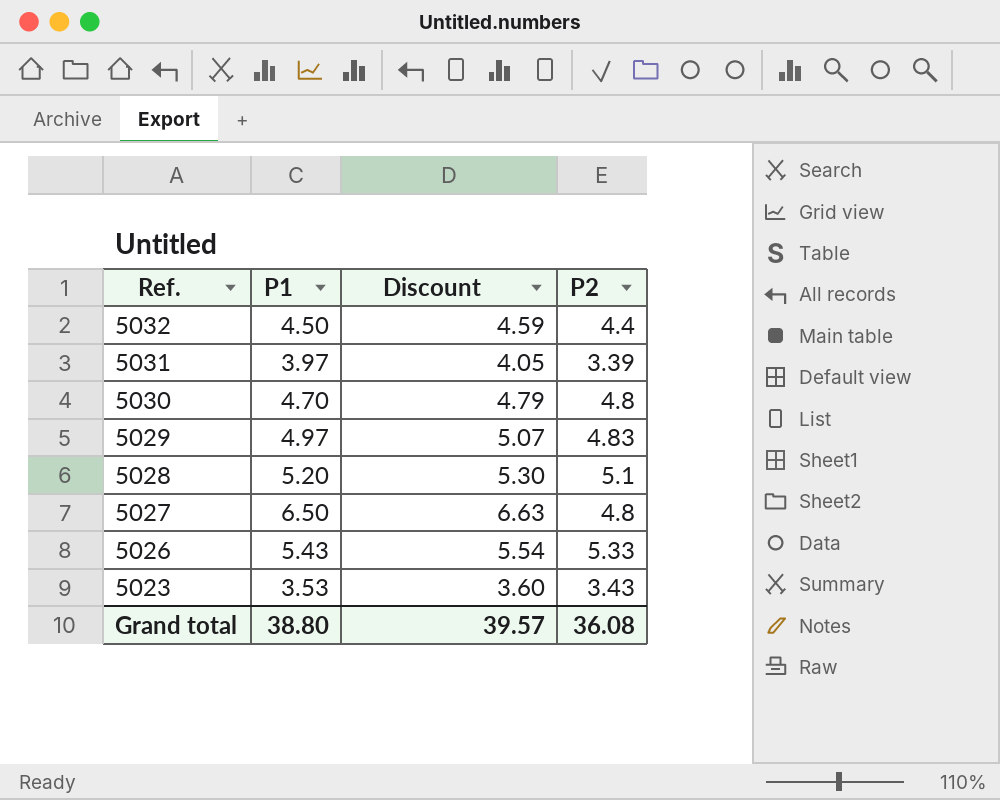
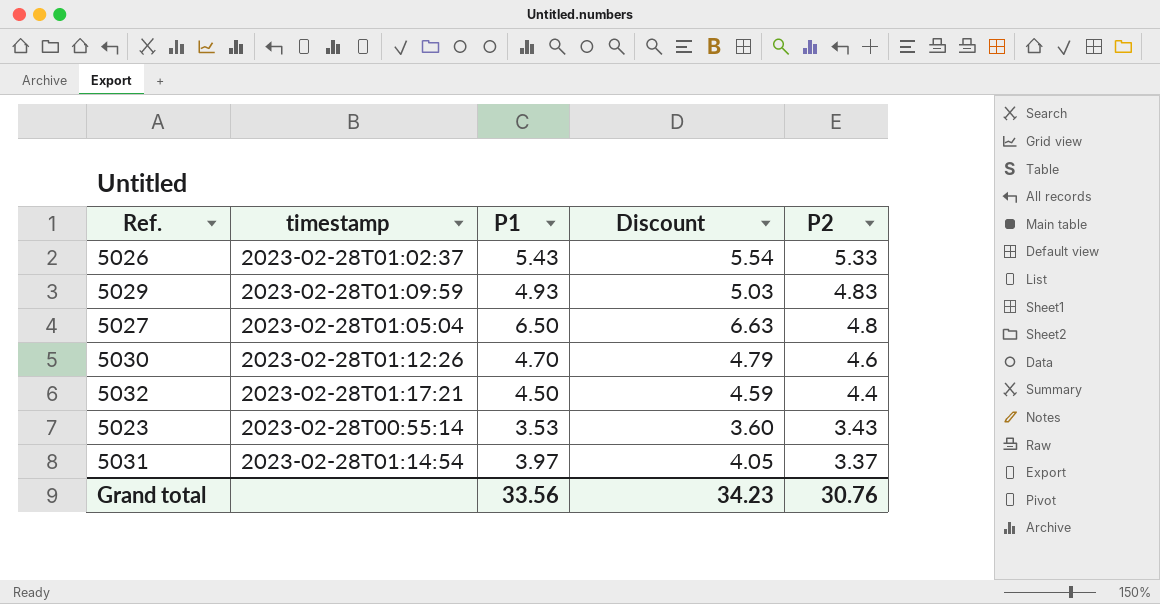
row order: Ref. descending -> P2 descending
column timestamp | position: none -> 2
row 5028: 5.20 | 5.30 | 5.1 -> none
5029 | P1: 4.97 -> 4.93
5029 | Discount: 5.07 -> 5.03
5030 | P2: 4.8 -> 4.6
5031 | P2: 3.39 -> 3.37
Grand total | P1: 38.80 -> 33.56
Grand total | Discount: 39.57 -> 34.23
Grand total | P2: 36.08 -> 30.76

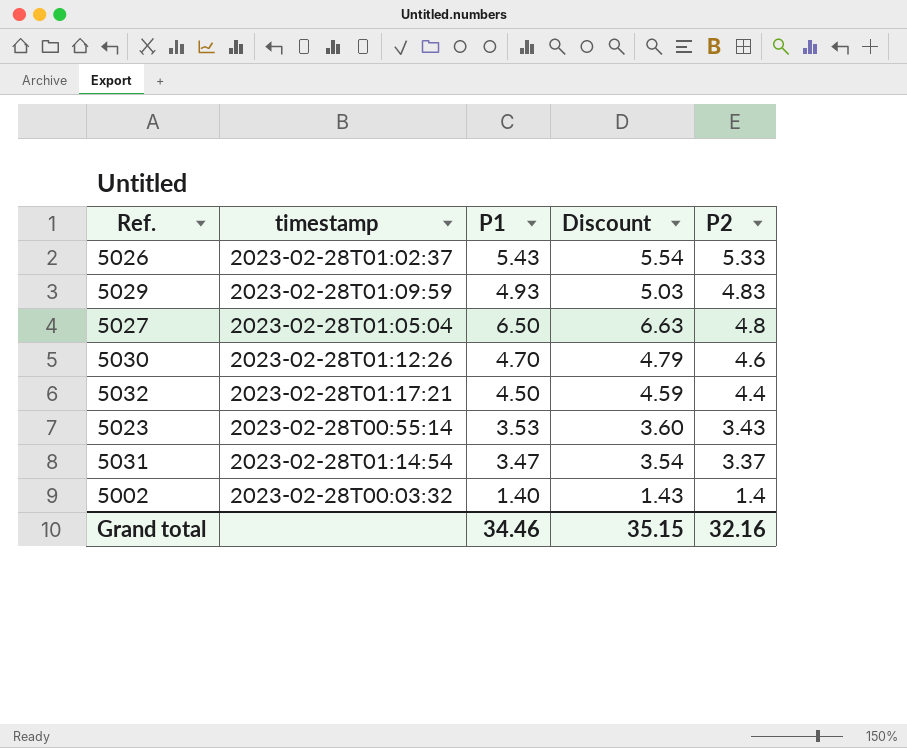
5031 | P1: 3.97 -> 3.47
5031 | Discount: 4.05 -> 3.54
row 5002: none -> 2023-02-28T00:03:32 | 1.40 | 1.43 | 1.4
Grand total | P1: 33.56 -> 34.46
Grand total | Discount: 34.23 -> 35.15
Grand total | P2: 30.76 -> 32.16

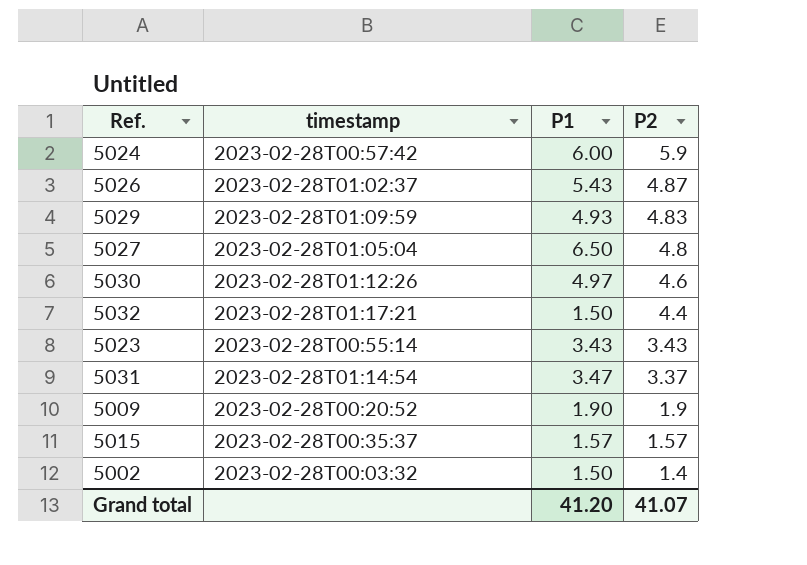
column Discount | formula: [P1] * 1.02 -> none
row 5024: none -> 2023-02-28T00:57:42 | 6.00 | 5.9
5026 | P2: 5.33 -> 4.87
5030 | P1: 4.70 -> 4.97
5032 | P1: 4.50 -> 1.50
5023 | P1: 3.53 -> 3.43
row 5009: none -> 2023-02-28T00:20:52 | 1.90 | 1.9
row 5015: none -> 2023-02-28T00:35:37 | 1.57 | 1.57
5002 | P1: 1.40 -> 1.50
Grand total | P1: 34.46 -> 41.20
Grand total | P2: 32.16 -> 41.07

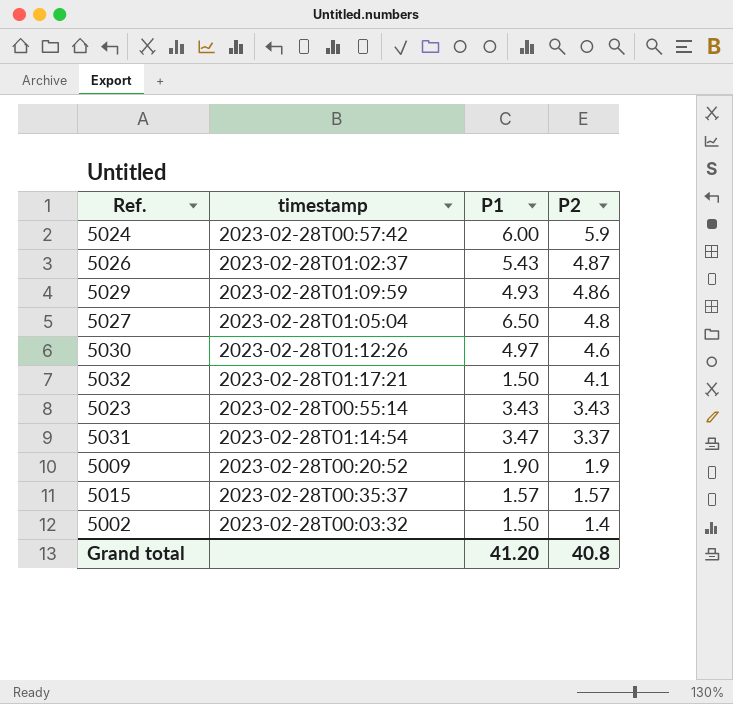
5029 | P2: 4.83 -> 4.86
5032 | P2: 4.4 -> 4.1
Grand total | P2: 41.07 -> 40.8

